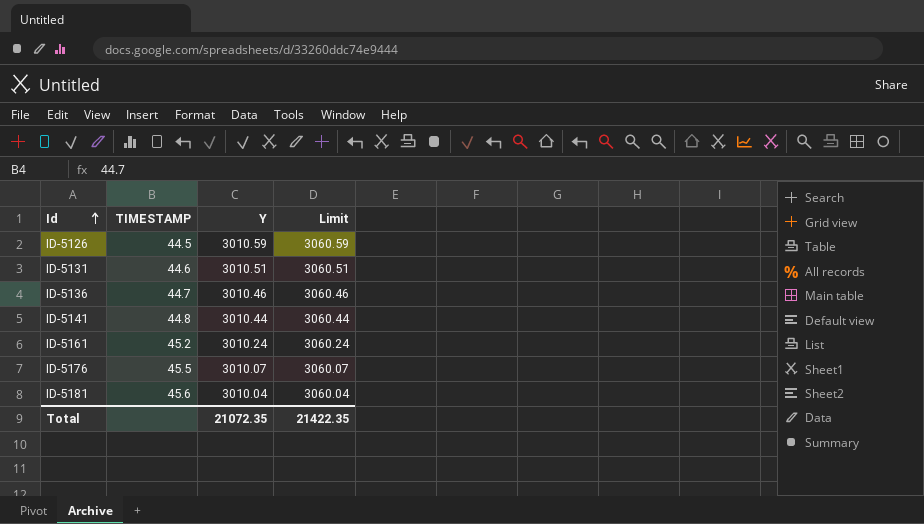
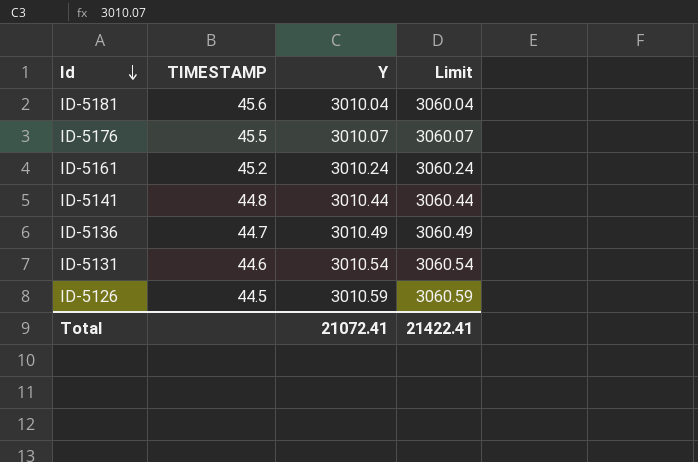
row order: Id ascending -> Id descending
ID-5136 | Y: 3010.46 -> 3010.49
ID-5136 | Limit: 3060.46 -> 3060.49
ID-5131 | Y: 3010.51 -> 3010.54
ID-5131 | Limit: 3060.51 -> 3060.54
Total | Y: 21072.35 -> 21072.41
Total | Limit: 21422.35 -> 21422.41

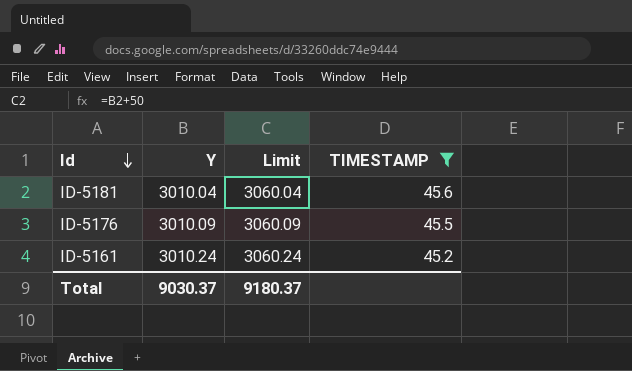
filter: none -> TIMESTAMP >= 45.2
column TIMESTAMP | position: 2 -> 4
ID-5176 | Y: 3010.07 -> 3010.09
ID-5176 | Limit: 3060.07 -> 3060.09
Total | Y: 21072.41 -> 9030.37
Total | Limit: 21422.41 -> 9180.37

